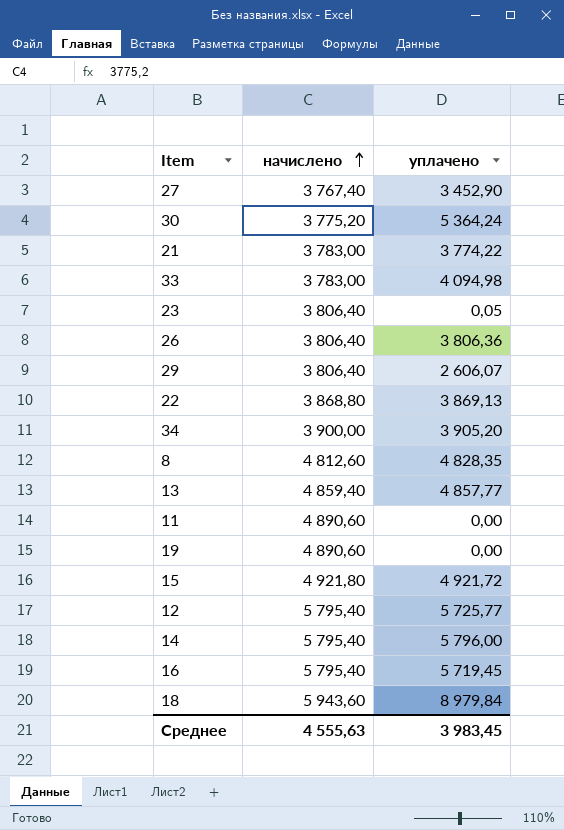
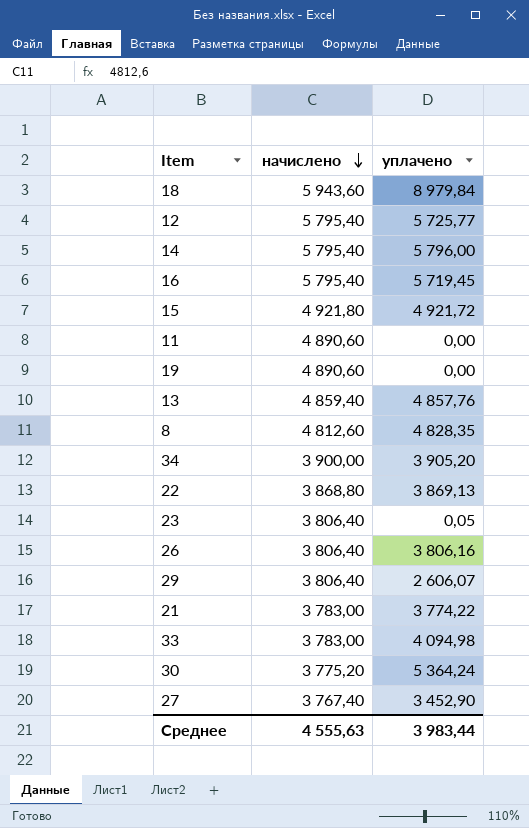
row order: начислено ascending -> начислено descending
13 | уплачено: 4 857,77 -> 4 857,76
26 | уплачено: 3 806,36 -> 3 806,16
Среднее | уплачено: 3 983,45 -> 3 983,44

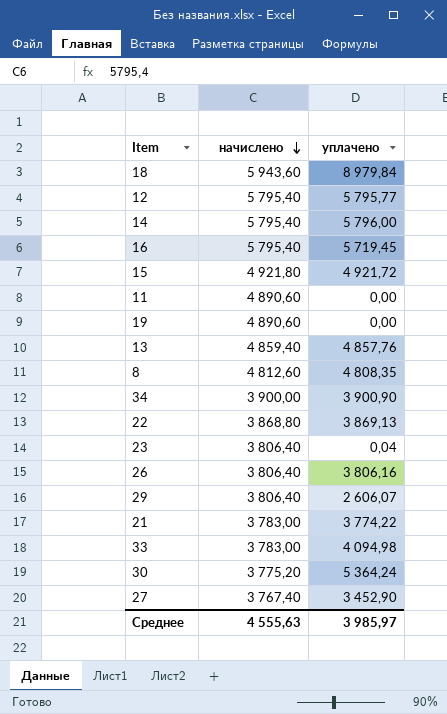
12 | уплачено: 5 725,77 -> 5 795,77
8 | уплачено: 4 828,35 -> 4 808,35
34 | уплачено: 3 905,20 -> 3 900,90
23 | уплачено: 0,05 -> 0,04
Среднее | уплачено: 3 983,44 -> 3 985,97

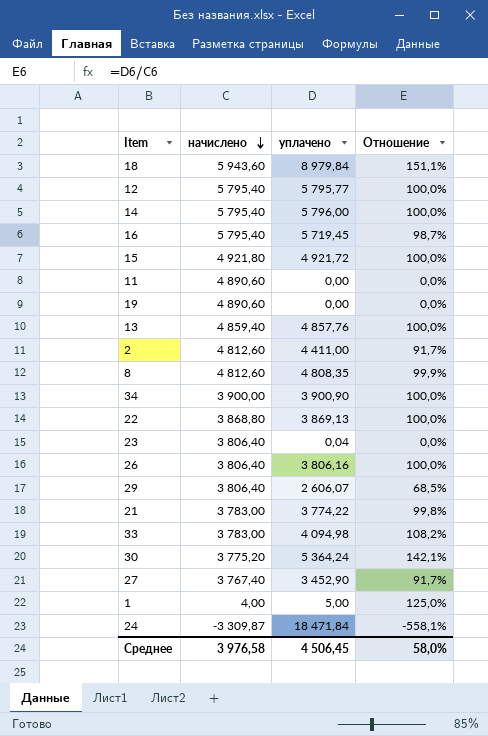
column Отношение | formula: none -> [уплачено] / [начислено]
row 2: none -> 4 812,60 | 4 411,00 | 91,7%
row 1: none -> 4,00 | 5,00 | 125,0%
row 24: none -> -3 309,87 | 18 471,84 | -558,1%
Среднее | начислено: 4 555,63 -> 3 976,58
Среднее | уплачено: 3 985,97 -> 4 506,45

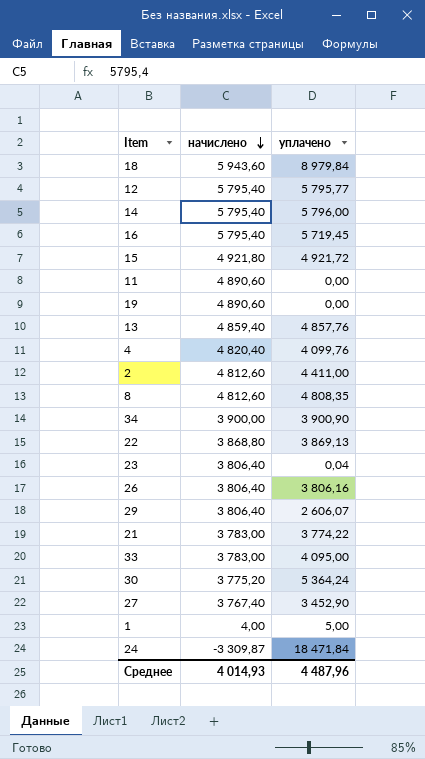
column Отношение | formula: [уплачено] / [начислено] -> none
row 4: none -> 4 820,40 | 4 099,76
33 | уплачено: 4 094,98 -> 4 095,00
Среднее | начислено: 3 976,58 -> 4 014,93
Среднее | уплачено: 4 506,45 -> 4 487,96

